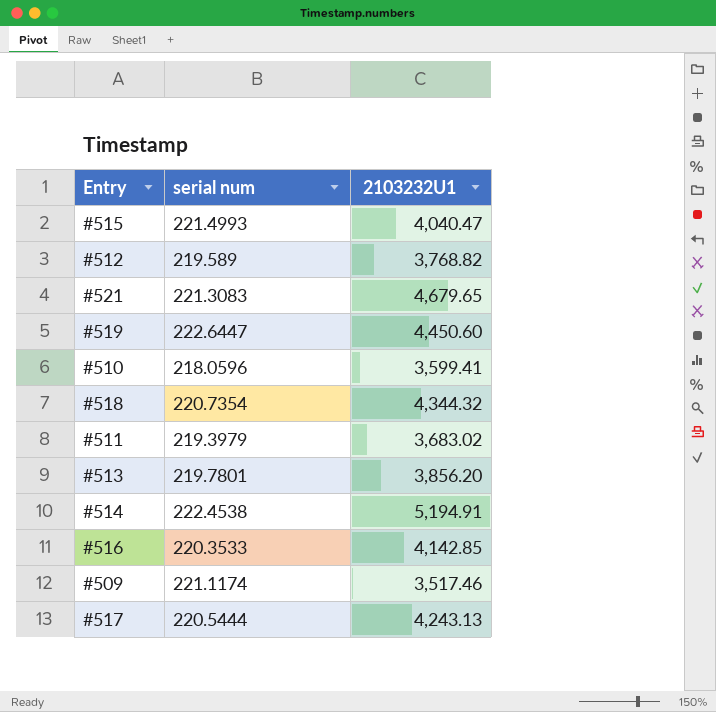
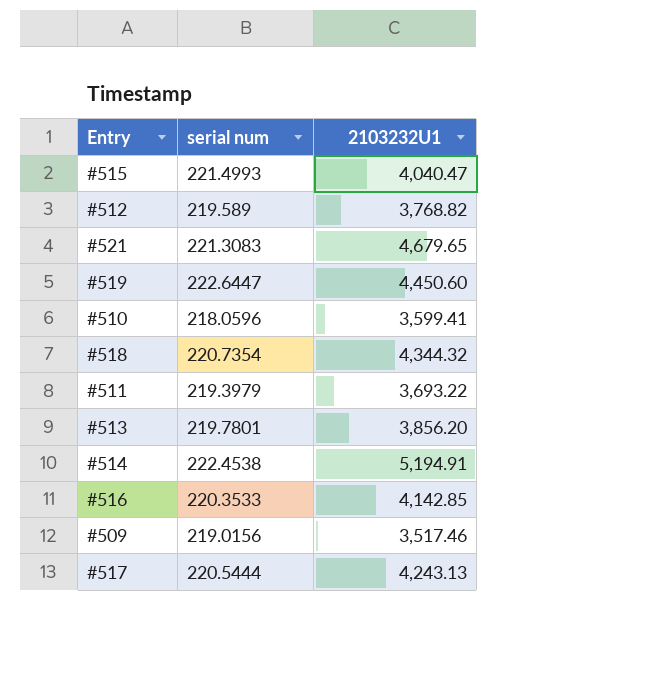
#511 | 2103232U1: 3,683.02 -> 3,693.22
#509 | serial num: 221.1174 -> 219.0156

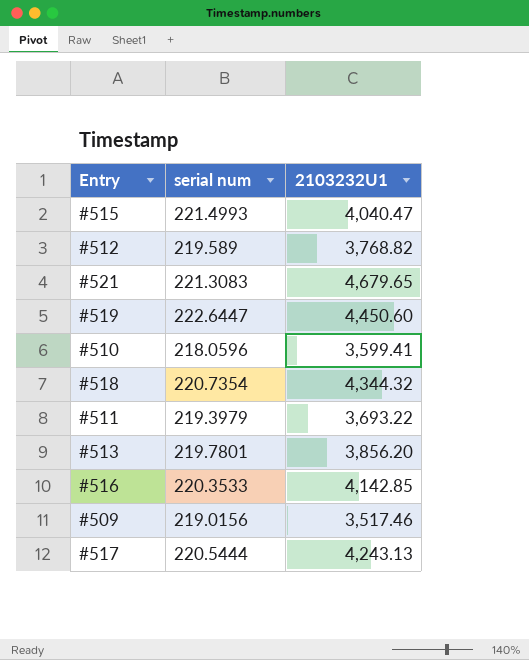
row #514: 222.4538 | 5,194.91 -> none

